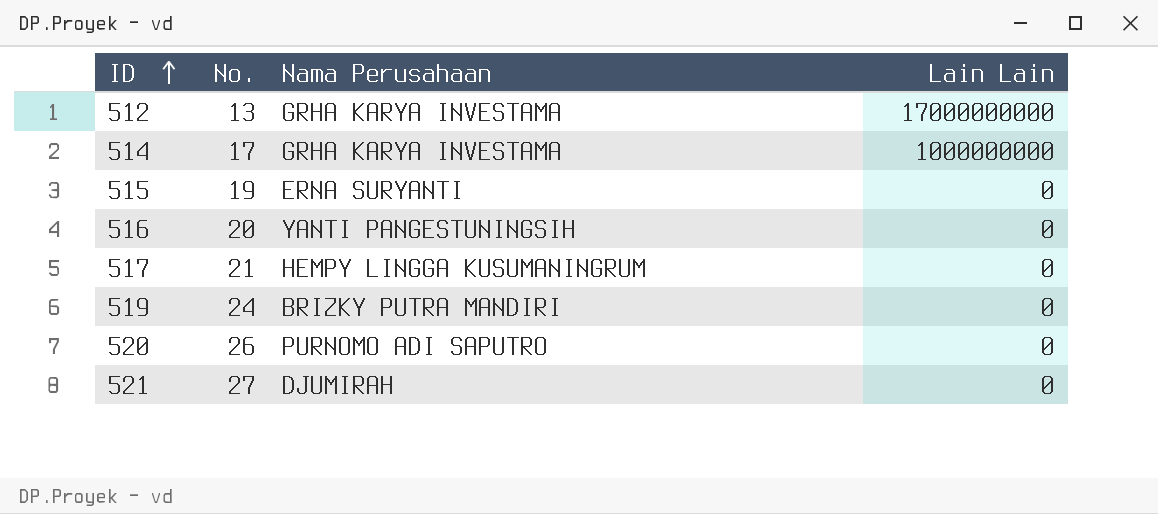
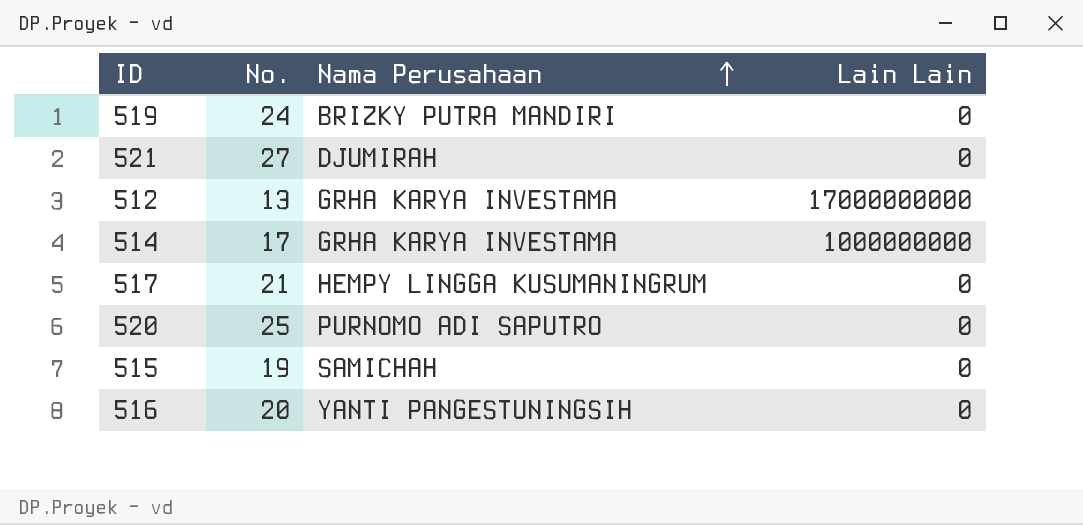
row order: ID ascending -> Nama Perusahaan ascending
520 | No.: 26 -> 25
515 | Nama Perusahaan: ERNA SURYANTI -> SAMICHAH

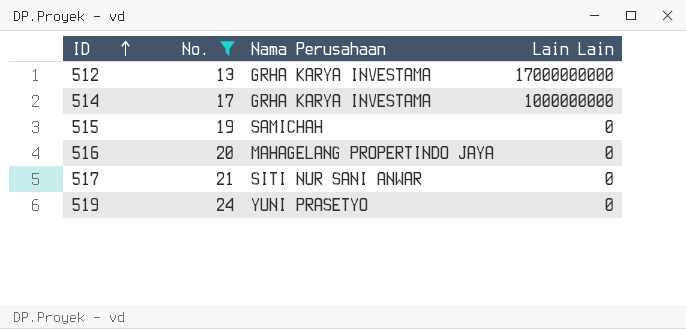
filter: none -> No. <= 24
row order: Nama Perusahaan ascending -> ID ascending
516 | Nama Perusahaan: YANTI PANGESTUNINGSIH -> MAHAGELANG PROPERTINDO JAYA
517 | Nama Perusahaan: HEMPY LINGGA KUSUMANINGRUM -> SITI NUR SANI ANWAR
519 | Nama Perusahaan: BRIZKY PUTRA MANDIRI -> YUNI PRASETYO

